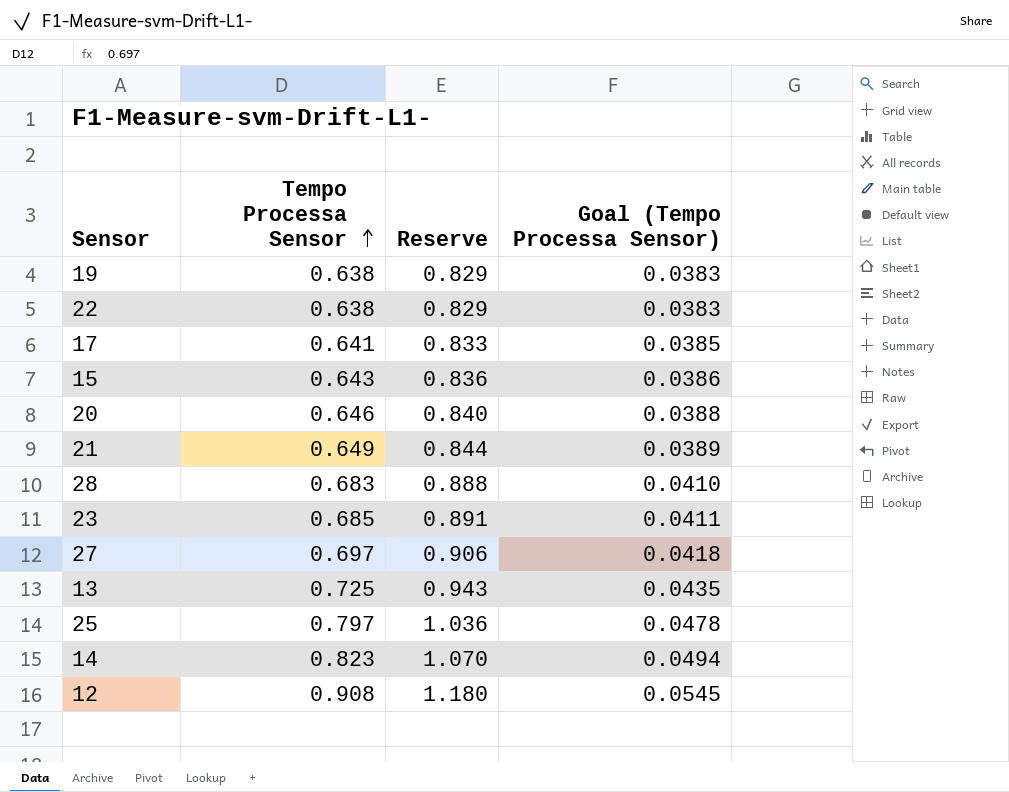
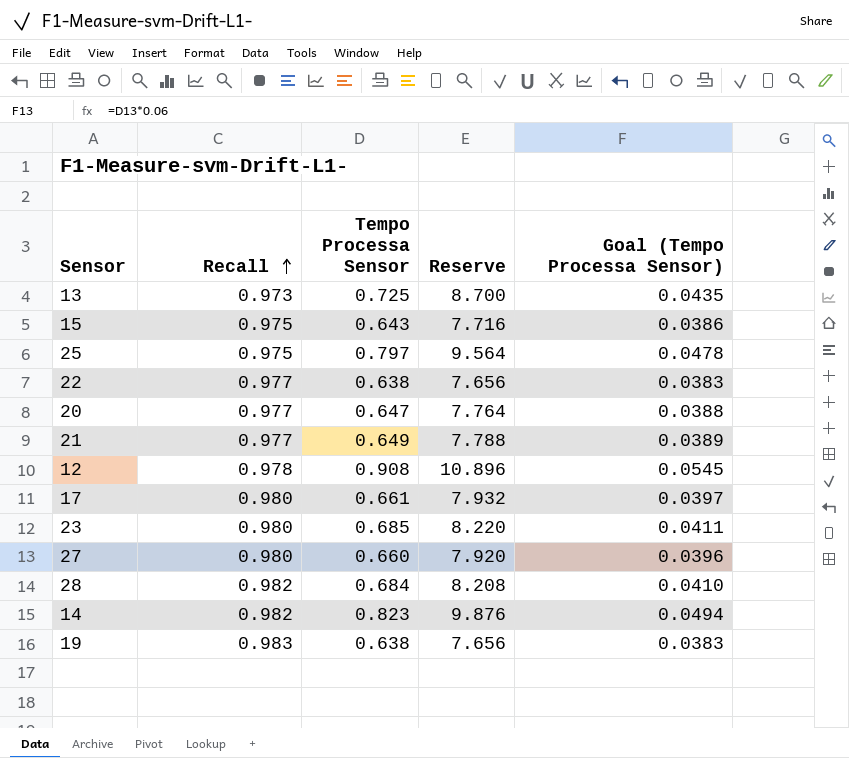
row order: Tempo Processa Sensor ascending -> Recall ascending
column Recall | position: none -> 2
column Reserve | formula: [Tempo Processa Sensor] * 1.3 -> [Tempo Processa Sensor] * 12
20 | Tempo Processa Sensor: 0.646 -> 0.647
17 | Tempo Processa Sensor: 0.641 -> 0.661
17 | Goal (Tempo Processa Sensor): 0.0385 -> 0.0397
27 | Tempo Processa Sensor: 0.697 -> 0.660
27 | Goal (Tempo Processa Sensor): 0.0418 -> 0.0396
28 | Tempo Processa Sensor: 0.683 -> 0.684

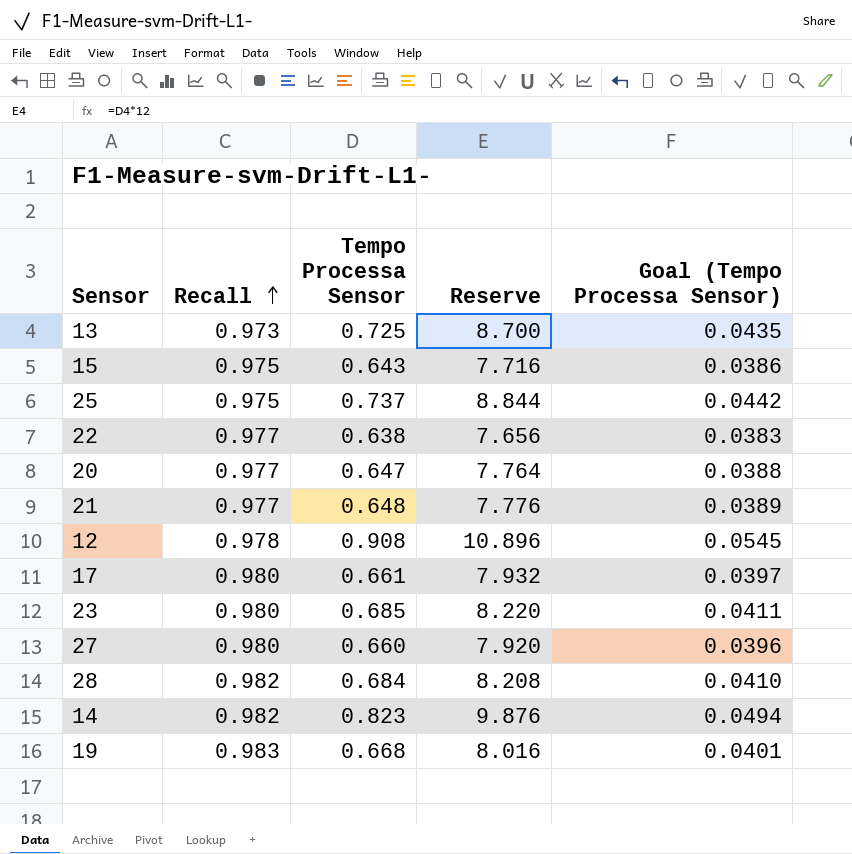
25 | Tempo Processa Sensor: 0.797 -> 0.737
25 | Reserve: 9.564 -> 8.844
25 | Goal (Tempo Processa Sensor): 0.0478 -> 0.0442
21 | Tempo Processa Sensor: 0.649 -> 0.648
21 | Reserve: 7.788 -> 7.776
19 | Tempo Processa Sensor: 0.638 -> 0.668
19 | Reserve: 7.656 -> 8.016
19 | Goal (Tempo Processa Sensor): 0.0383 -> 0.0401

